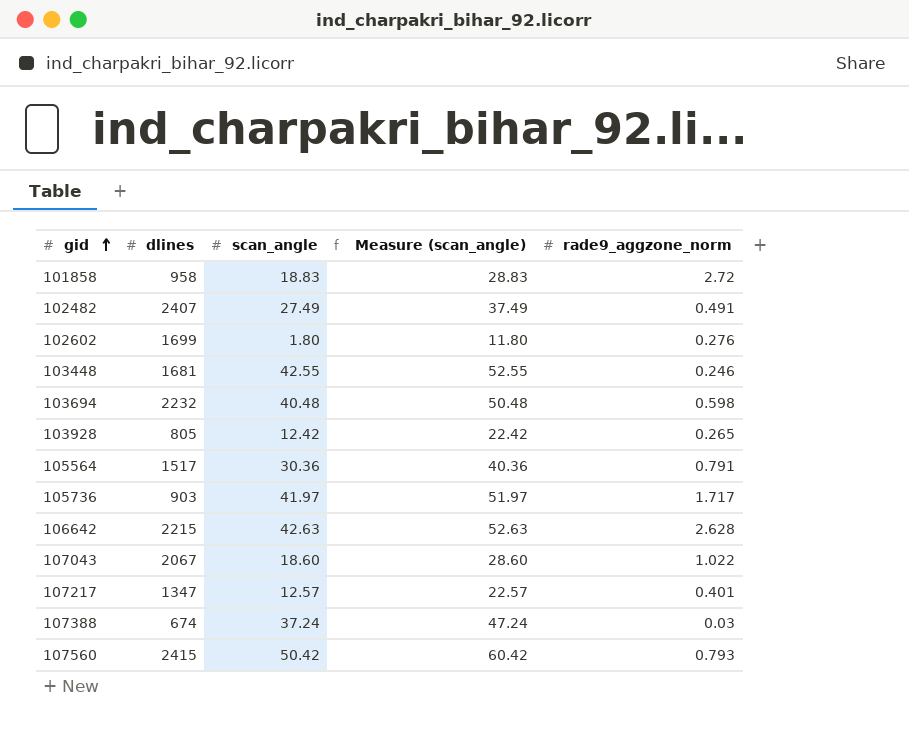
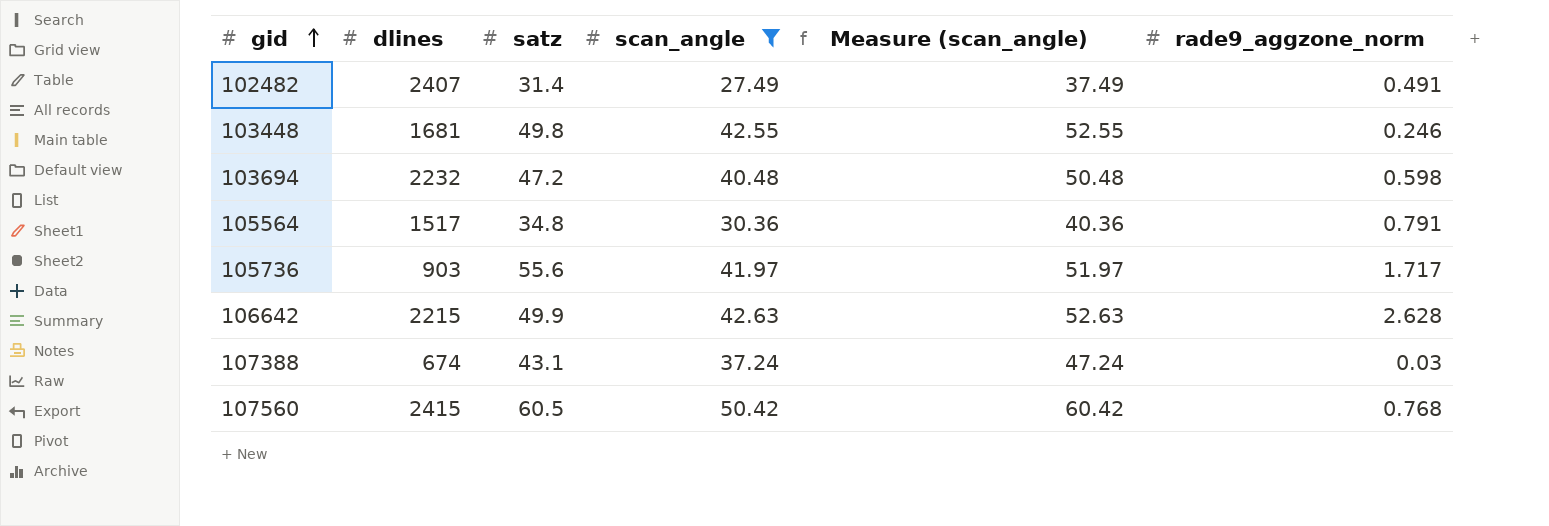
filter: none -> scan_angle >= 27.49
column satz | position: none -> 3
107560 | rade9_aggzone_norm: 0.793 -> 0.768

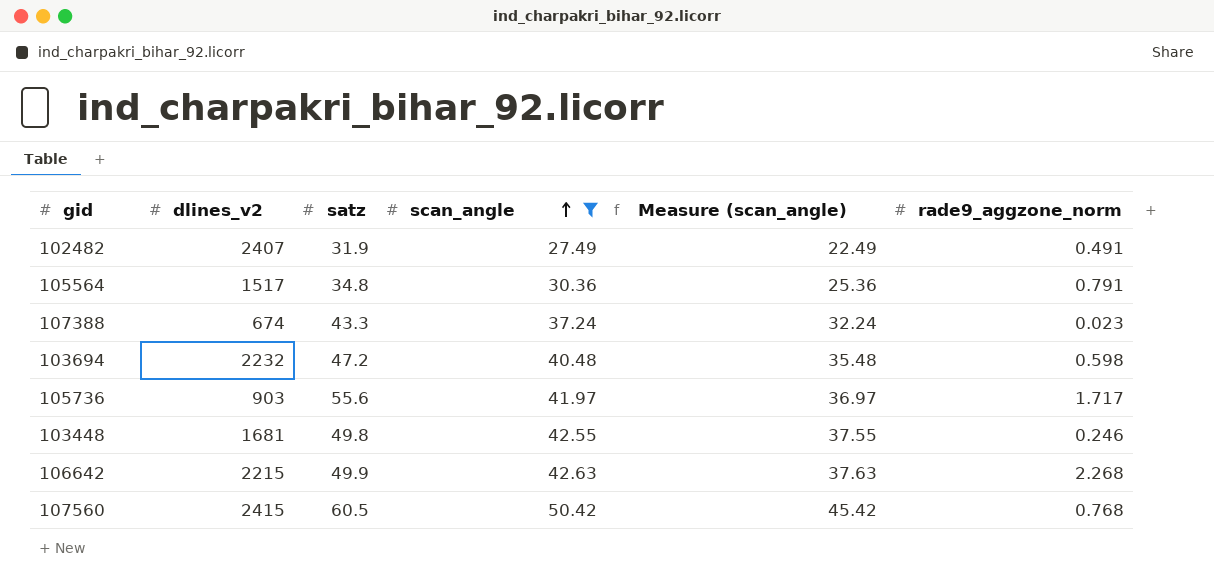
row order: gid ascending -> scan_angle ascending
column name: dlines -> dlines_v2
column Measure (scan_angle) | formula: [scan_angle] + 10 -> [scan_angle] - 5
102482 | satz: 31.4 -> 31.9
107388 | satz: 43.1 -> 43.3
107388 | rade9_aggzone_norm: 0.03 -> 0.023
106642 | rade9_aggzone_norm: 2.628 -> 2.268

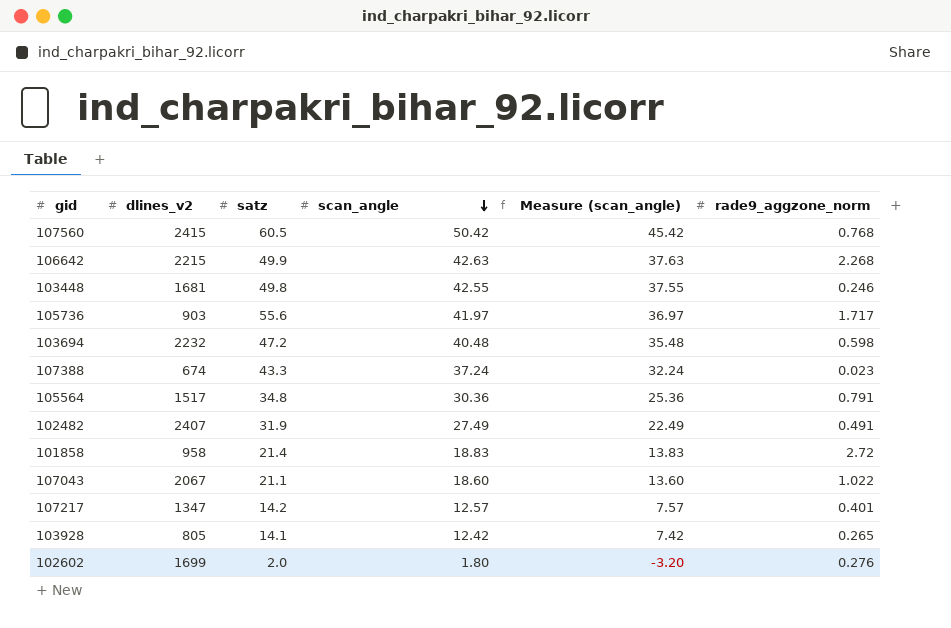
filter: scan_angle >= 27.49 -> none
row order: scan_angle ascending -> scan_angle descending

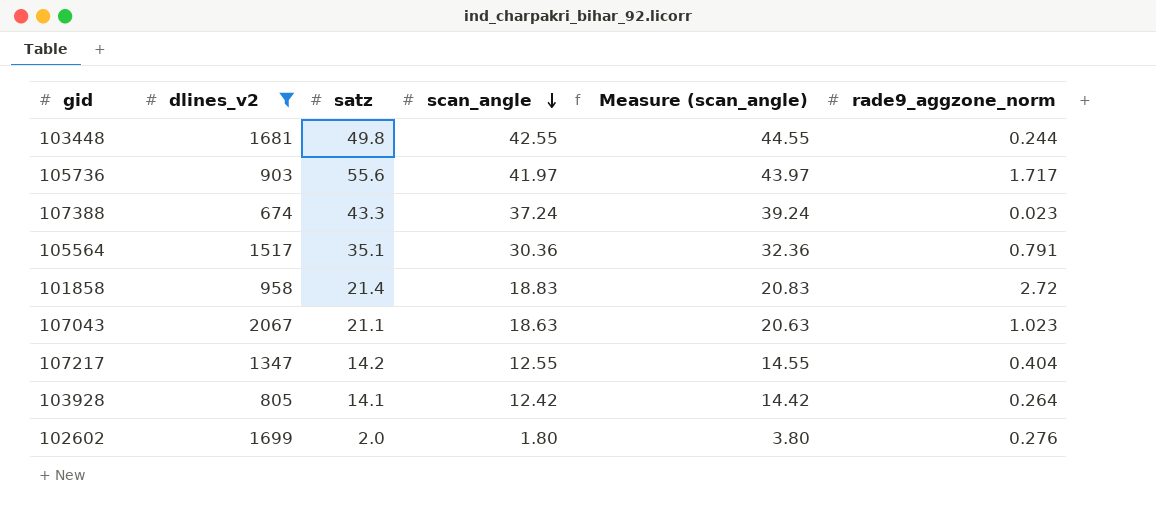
filter: none -> dlines_v2 <= 2067
column Measure (scan_angle) | formula: [scan_angle] - 5 -> [scan_angle] + 2
103448 | rade9_aggzone_norm: 0.246 -> 0.244
105564 | satz: 34.8 -> 35.1
107043 | scan_angle: 18.60 -> 18.63
107043 | rade9_aggzone_norm: 1.022 -> 1.023
107217 | scan_angle: 12.57 -> 12.55
107217 | rade9_aggzone_norm: 0.401 -> 0.404
103928 | rade9_aggzone_norm: 0.265 -> 0.264

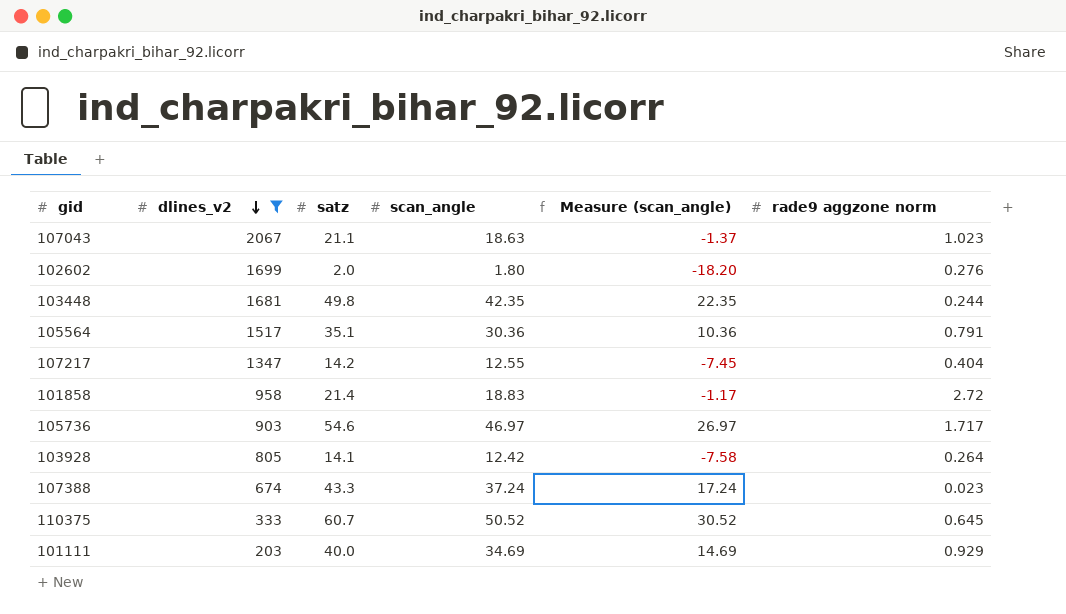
row order: scan_angle descending -> dlines_v2 descending
column Measure (scan_angle) | formula: [scan_angle] + 2 -> [scan_angle] - 20
column name: rade9_aggzone_norm -> rade9 aggzone norm
103448 | scan_angle: 42.55 -> 42.35
105736 | satz: 55.6 -> 54.6
105736 | scan_angle: 41.97 -> 46.97
row 110375: none -> 333 | 60.7 | 50.52 | 30.52 | 0.645
row 101111: none -> 203 | 40.0 | 34.69 | 14.69 | 0.929

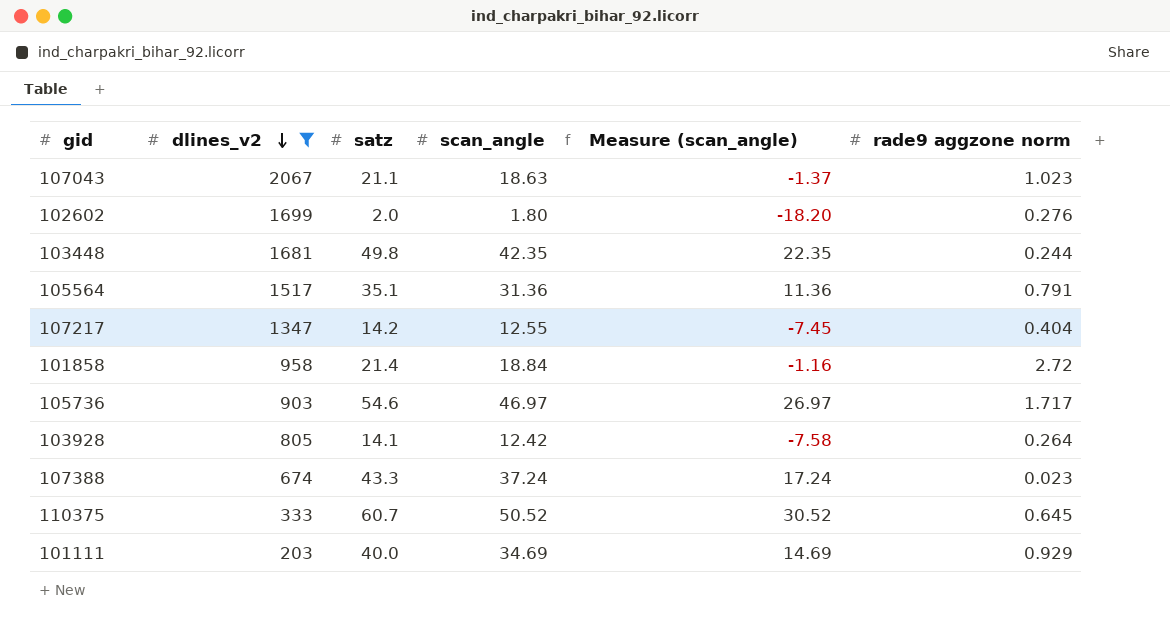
105564 | scan_angle: 30.36 -> 31.36
105564 | Measure (scan_angle): 10.36 -> 11.36
101858 | scan_angle: 18.83 -> 18.84
101858 | Measure (scan_angle): -1.17 -> -1.16

